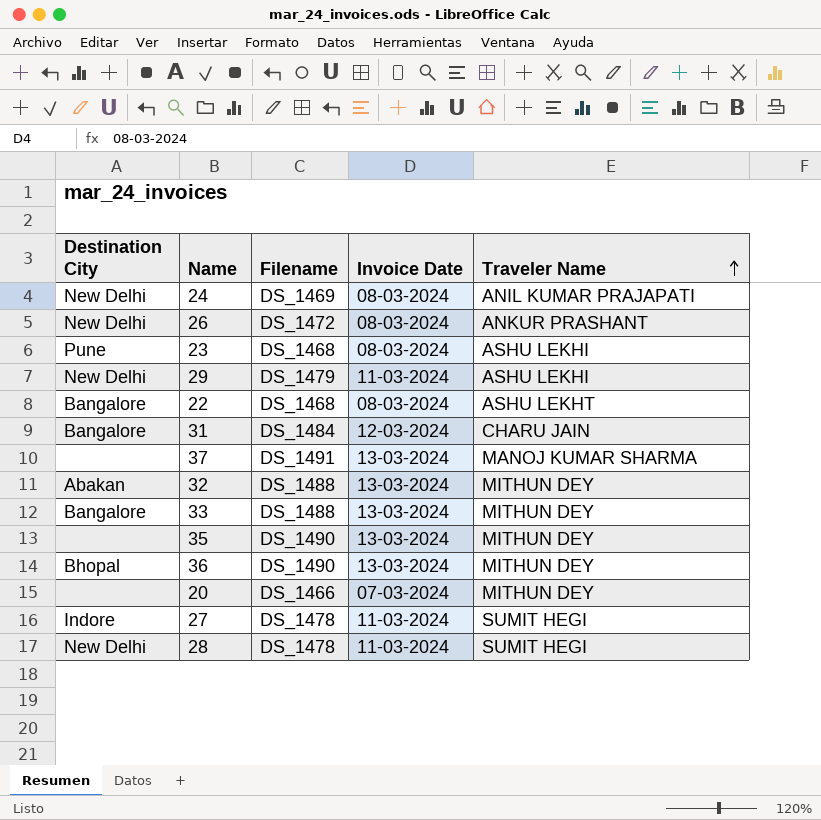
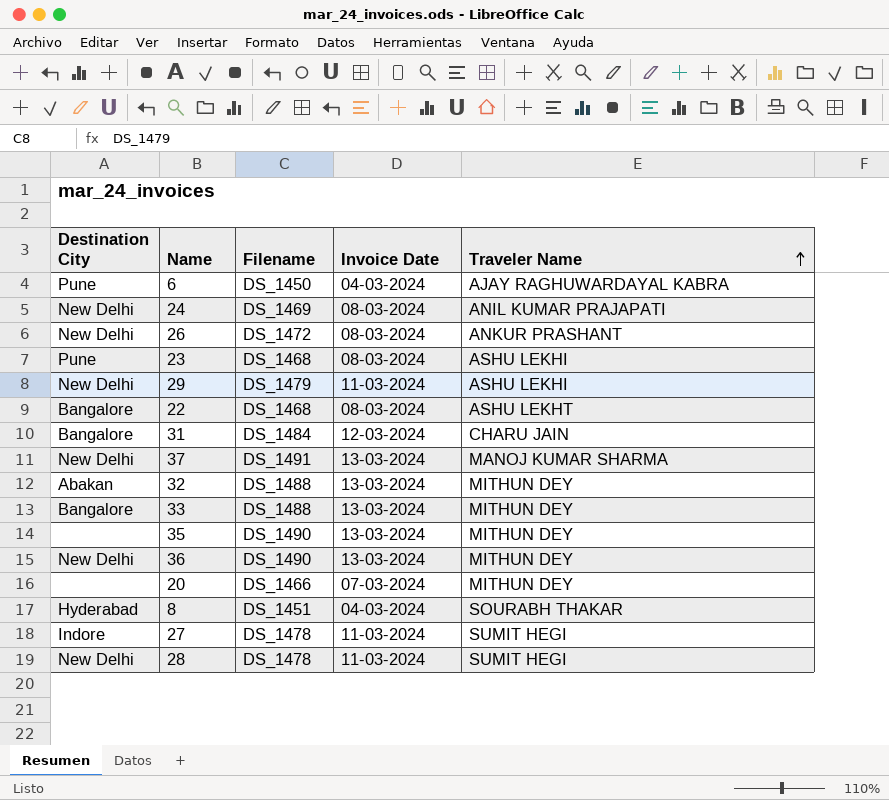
row 6: none -> Pune | DS_1450 | 04-03-2024 | AJAY RAGHUWARDAYAL KABRA
37 | Destination City: none -> New Delhi
36 | Destination City: Bhopal -> New Delhi
row 8: none -> Hyderabad | DS_1451 | 04-03-2024 | SOURABH THAKAR

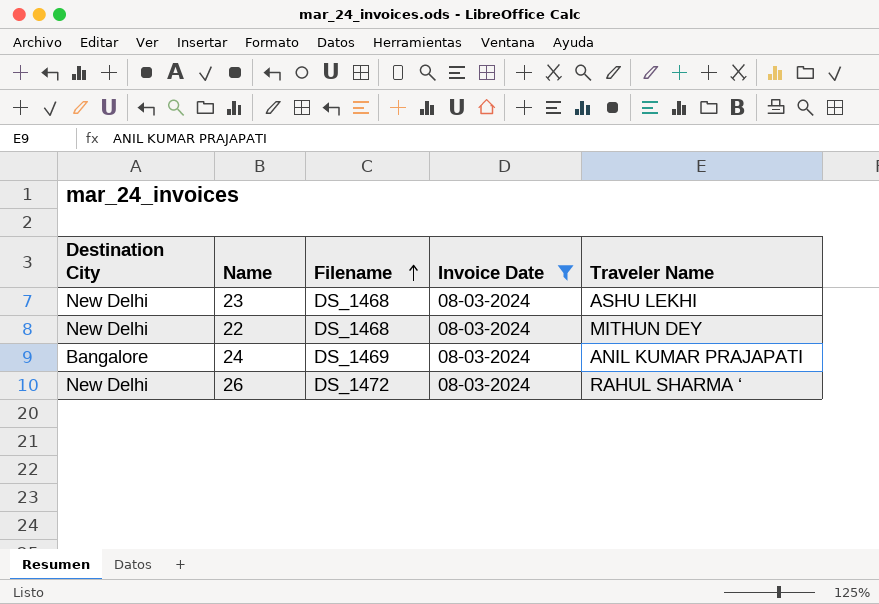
filter: none -> Invoice Date = 08-03-2024
row order: Traveler Name ascending -> Filename ascending
23 | Destination City: Pune -> New Delhi
22 | Destination City: Bangalore -> New Delhi
22 | Traveler Name: ASHU LEKHT -> MITHUN DEY
24 | Destination City: New Delhi -> Bangalore
26 | Traveler Name: ANKUR PRASHANT -> RAHUL SHARMA ‘

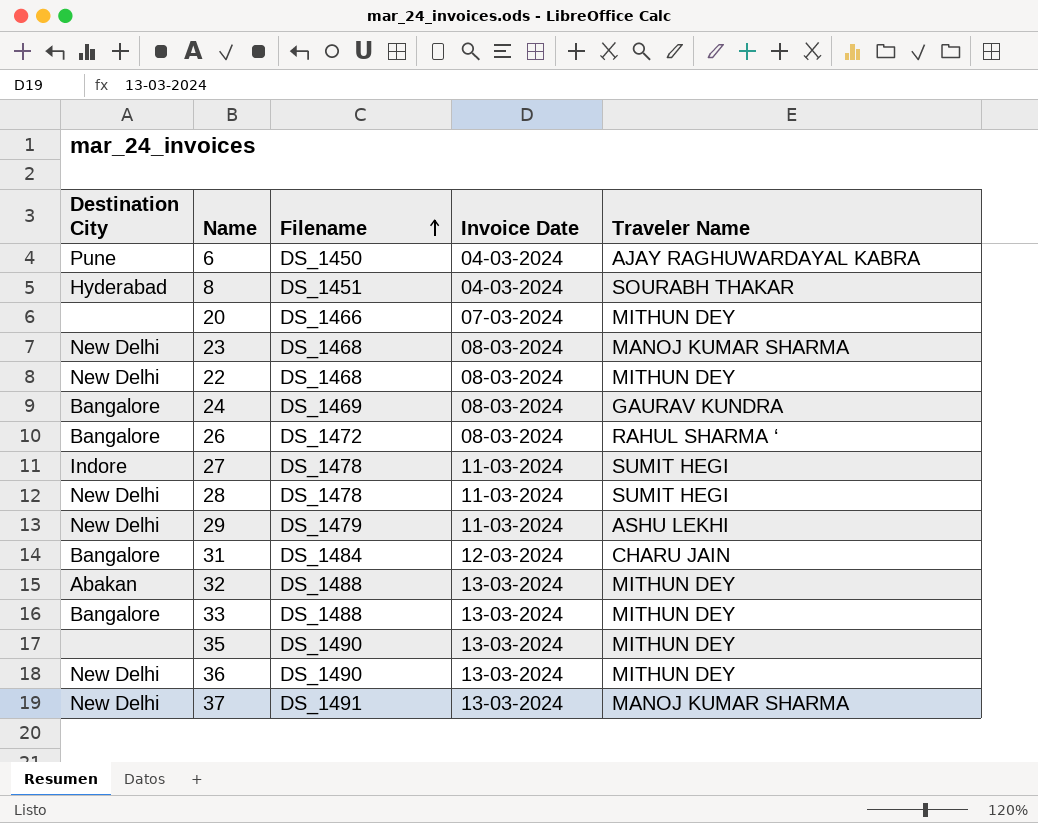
filter: Invoice Date = 08-03-2024 -> none
23 | Traveler Name: ASHU LEKHI -> MANOJ KUMAR SHARMA
24 | Traveler Name: ANIL KUMAR PRAJAPATI -> GAURAV KUNDRA
26 | Destination City: New Delhi -> Bangalore

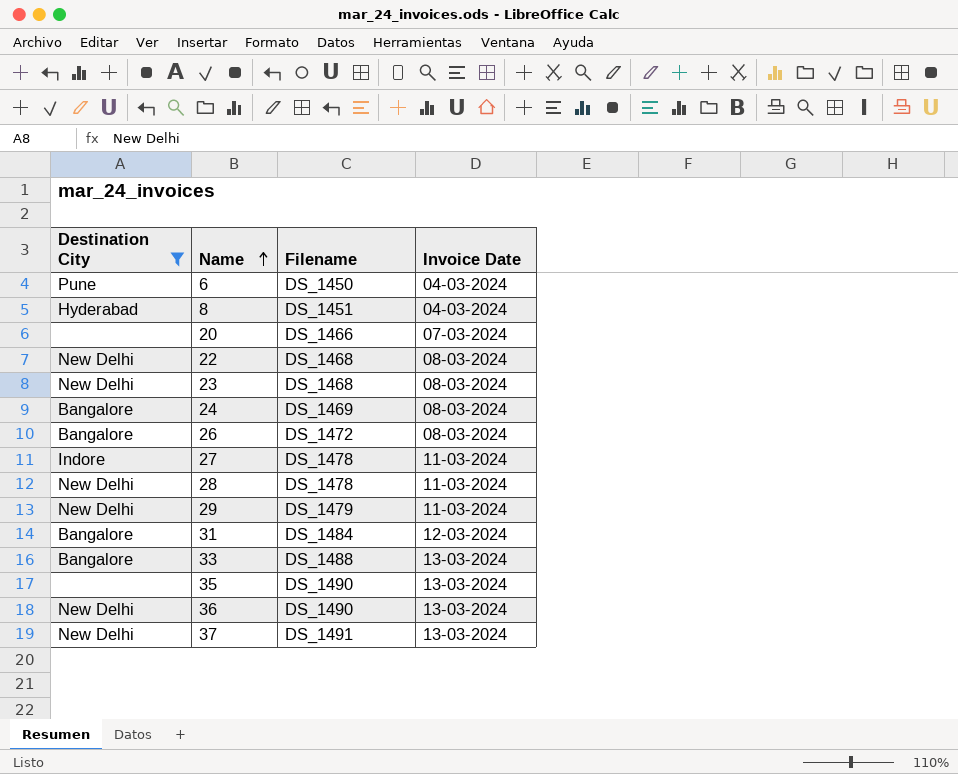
filter: none -> Destination City != Abakan
row order: Filename ascending -> Name ascending
column Traveler Name | position: 5 -> none

